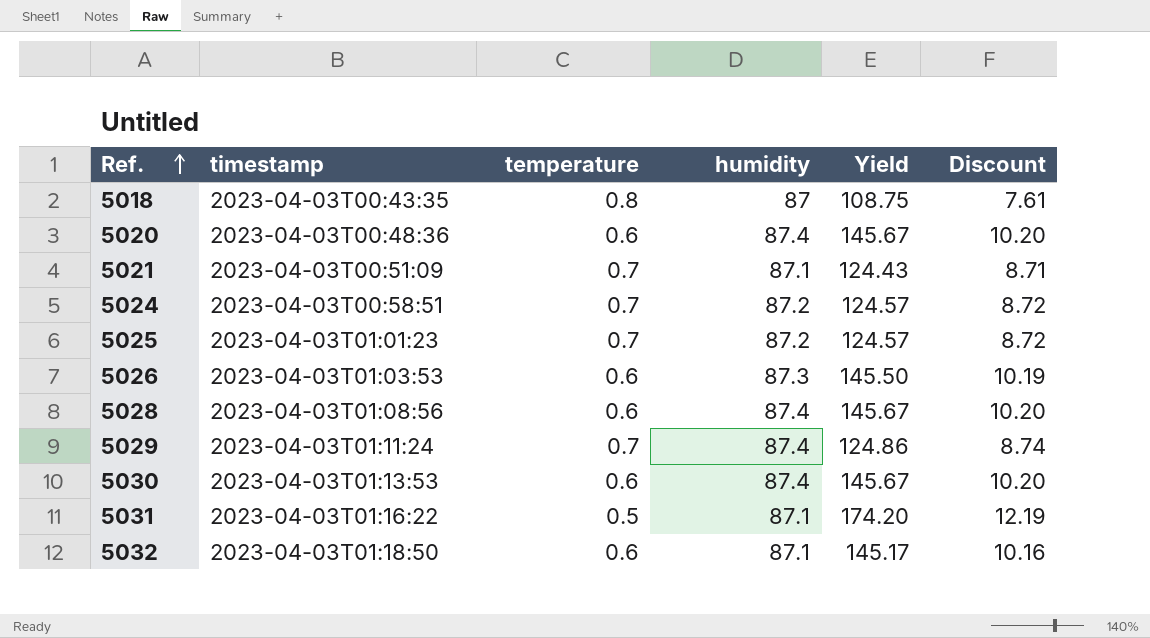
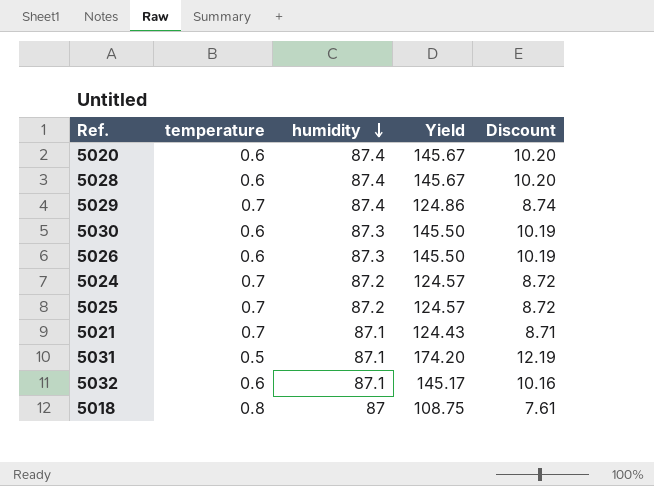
row order: Ref. ascending -> humidity descending
column timestamp | position: 2 -> none
5030 | humidity: 87.4 -> 87.3
5030 | Yield: 145.67 -> 145.50
5030 | Discount: 10.20 -> 10.19

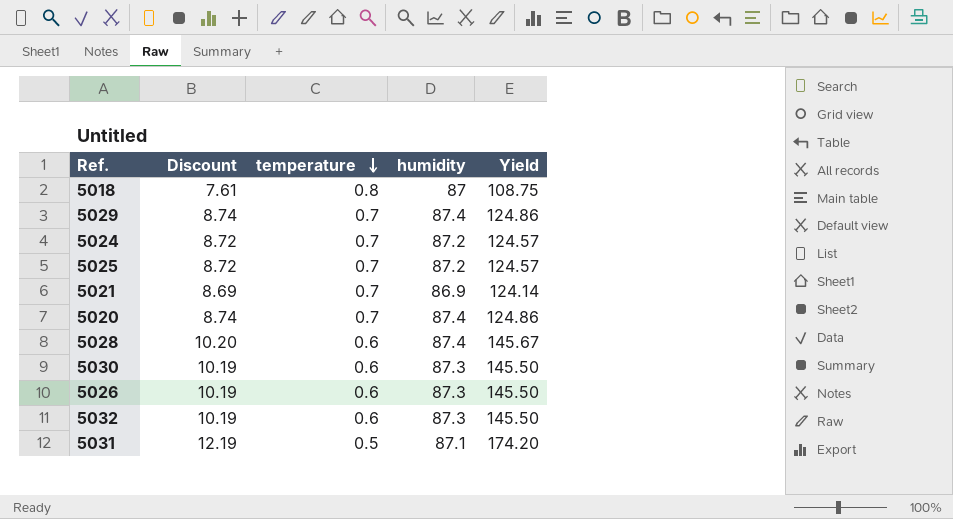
row order: humidity descending -> temperature descending
column Discount | position: 5 -> 2
5021 | Discount: 8.71 -> 8.69
5021 | humidity: 87.1 -> 86.9
5021 | Yield: 124.43 -> 124.14
5020 | Discount: 10.20 -> 8.74
5020 | temperature: 0.6 -> 0.7
5020 | Yield: 145.67 -> 124.86
5032 | Discount: 10.16 -> 10.19
5032 | humidity: 87.1 -> 87.3
5032 | Yield: 145.17 -> 145.50

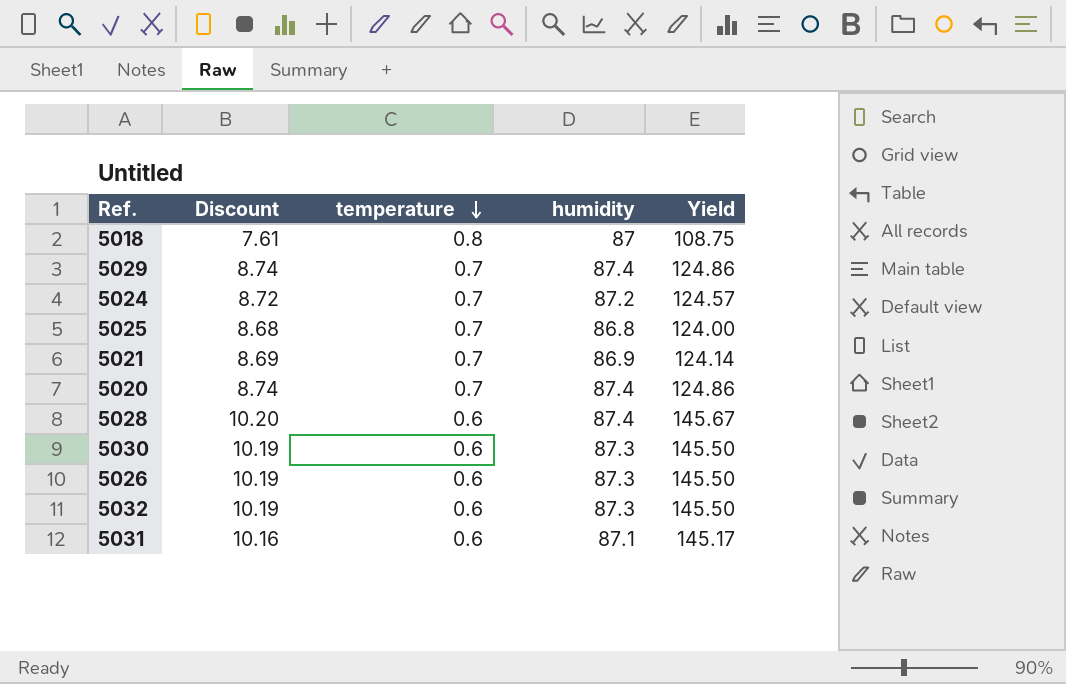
5025 | Discount: 8.72 -> 8.68
5025 | humidity: 87.2 -> 86.8
5025 | Yield: 124.57 -> 124.00
5031 | Discount: 12.19 -> 10.16
5031 | temperature: 0.5 -> 0.6
5031 | Yield: 174.20 -> 145.17

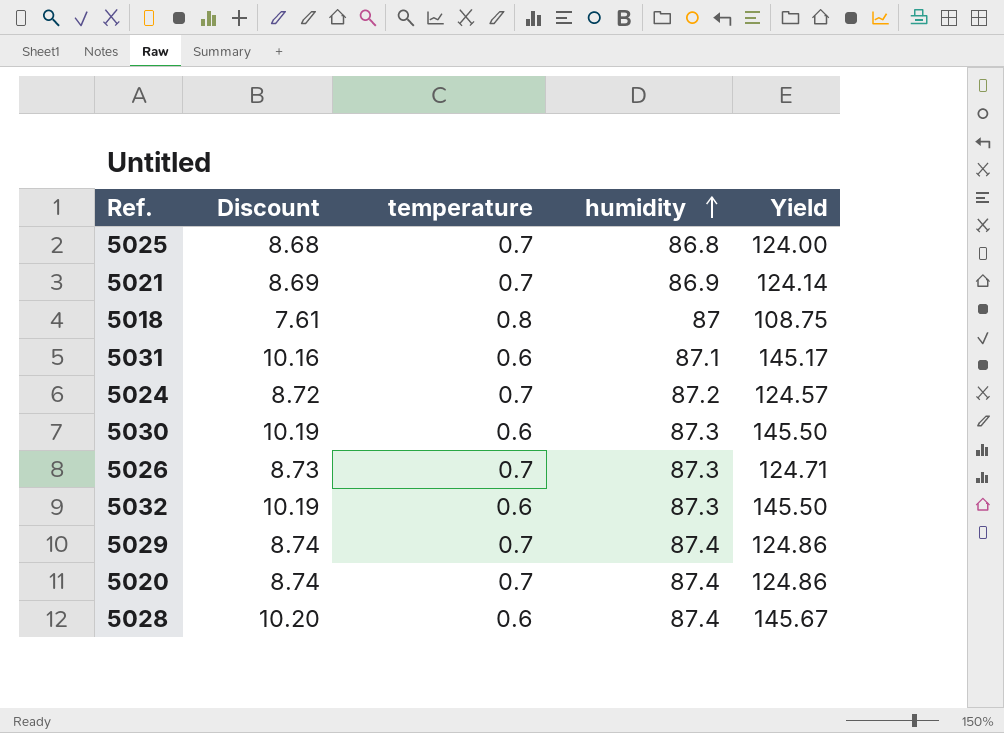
row order: temperature descending -> humidity ascending
5026 | Discount: 10.19 -> 8.73
5026 | temperature: 0.6 -> 0.7
5026 | Yield: 145.50 -> 124.71

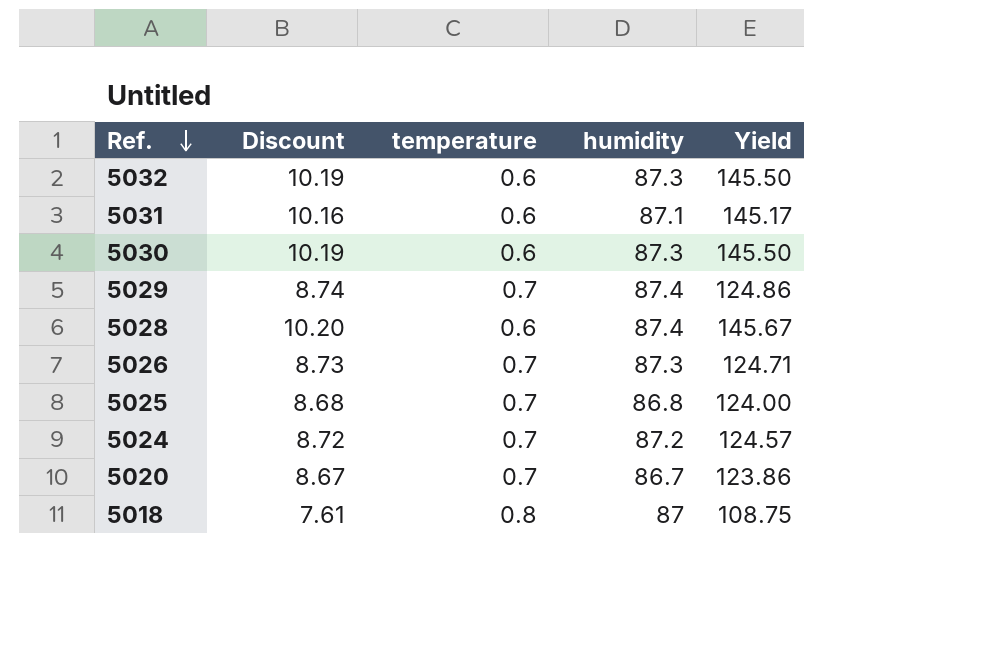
row order: humidity ascending -> Ref. descending
row 5021: 8.69 | 0.7 | 86.9 | 124.14 -> none
5020 | Discount: 8.74 -> 8.67
5020 | humidity: 87.4 -> 86.7
5020 | Yield: 124.86 -> 123.86

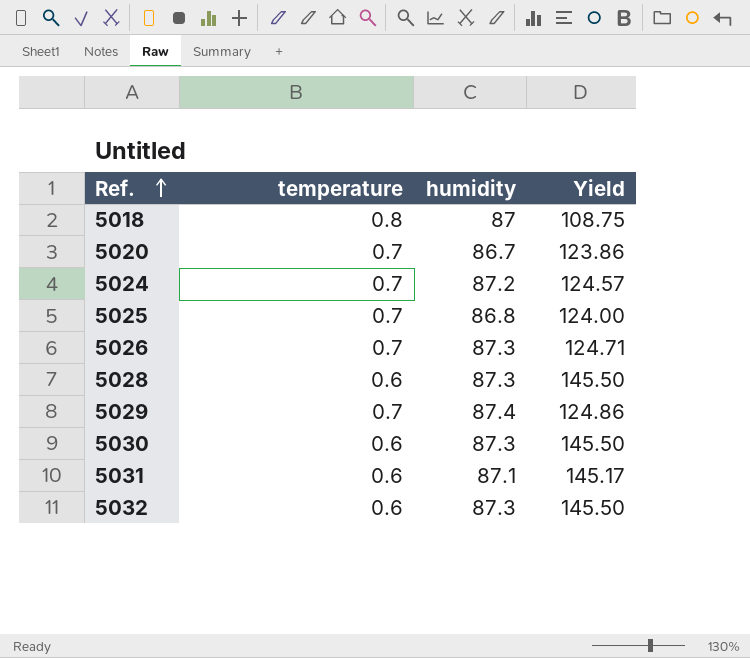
row order: Ref. descending -> Ref. ascending
column Discount | formula: [Yield] * 0.07 -> none
5028 | humidity: 87.4 -> 87.3
5028 | Yield: 145.67 -> 145.50

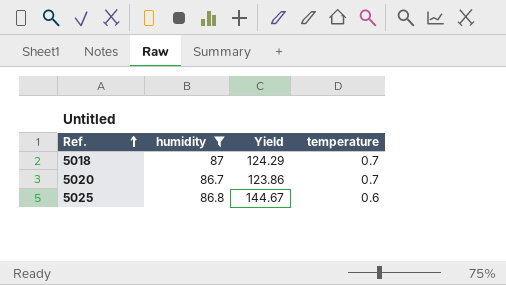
filter: none -> humidity <= 87
column temperature | position: 2 -> 4
5018 | Yield: 108.75 -> 124.29
5018 | temperature: 0.8 -> 0.7
5025 | Yield: 124.00 -> 144.67
5025 | temperature: 0.7 -> 0.6

